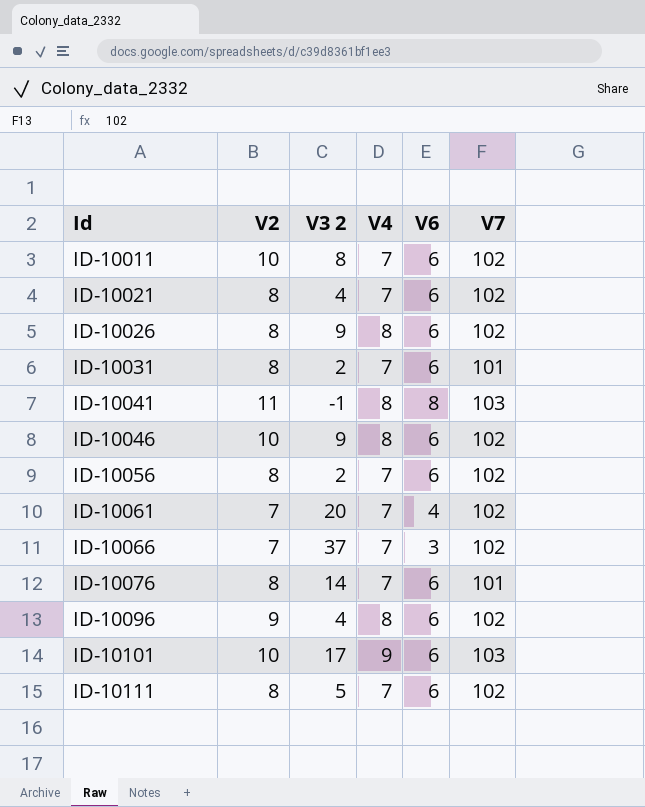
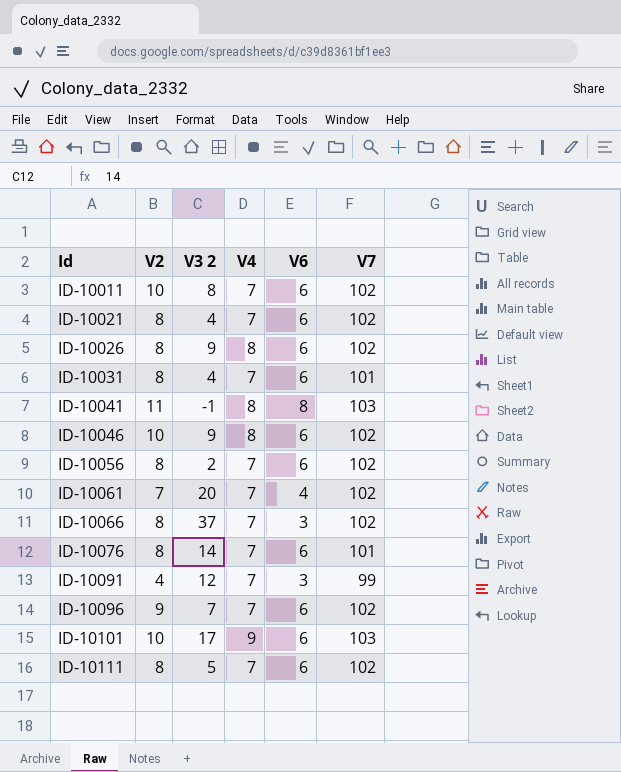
ID-10031 | V3 2: 2 -> 4
ID-10066 | V2: 7 -> 8
row ID-10091: none -> 4 | 12 | 7 | 3 | 99
ID-10096 | V3 2: 4 -> 7
ID-10096 | V4: 8 -> 7

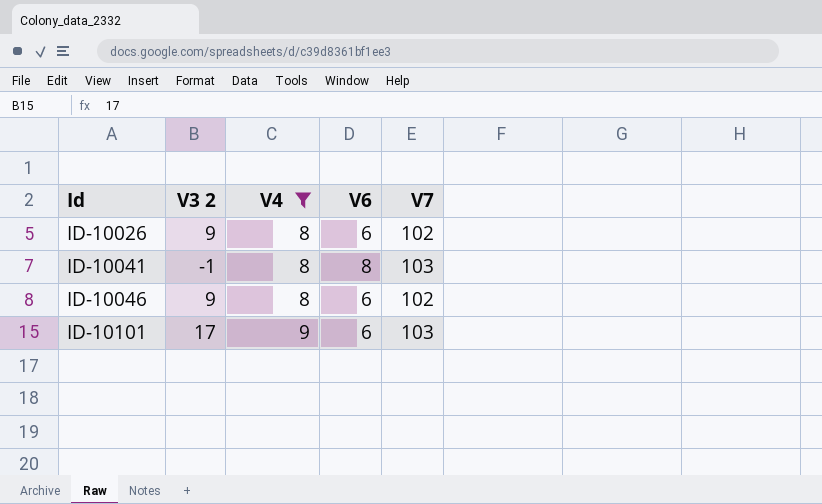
filter: none -> V4 != 7
column V2 | position: 2 -> none

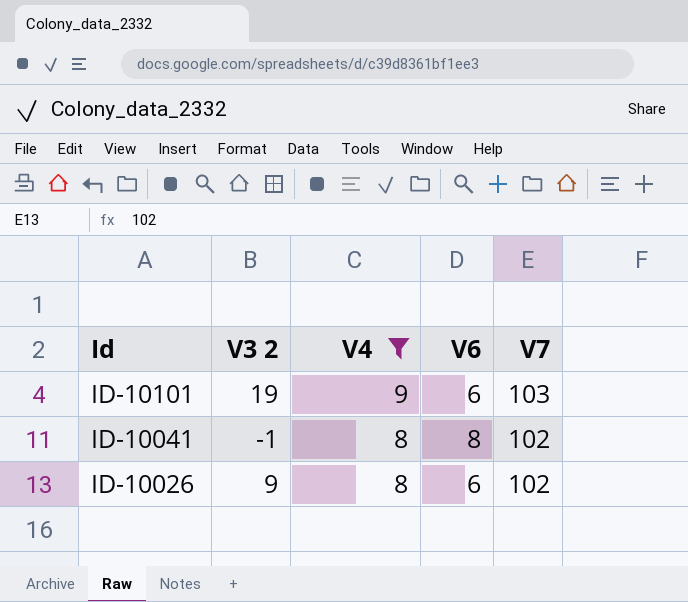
row order: Id ascending -> Id descending
row ID-10046: 9 | 8 | 6 | 102 -> none
ID-10101 | V3 2: 17 -> 19
ID-10041 | V7: 103 -> 102

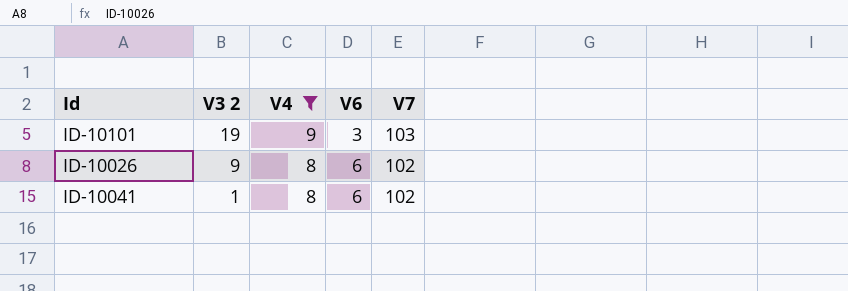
row order: Id descending -> V3 2 descending
ID-10101 | V6: 6 -> 3
ID-10041 | V3 2: -1 -> 1
ID-10041 | V6: 8 -> 6

